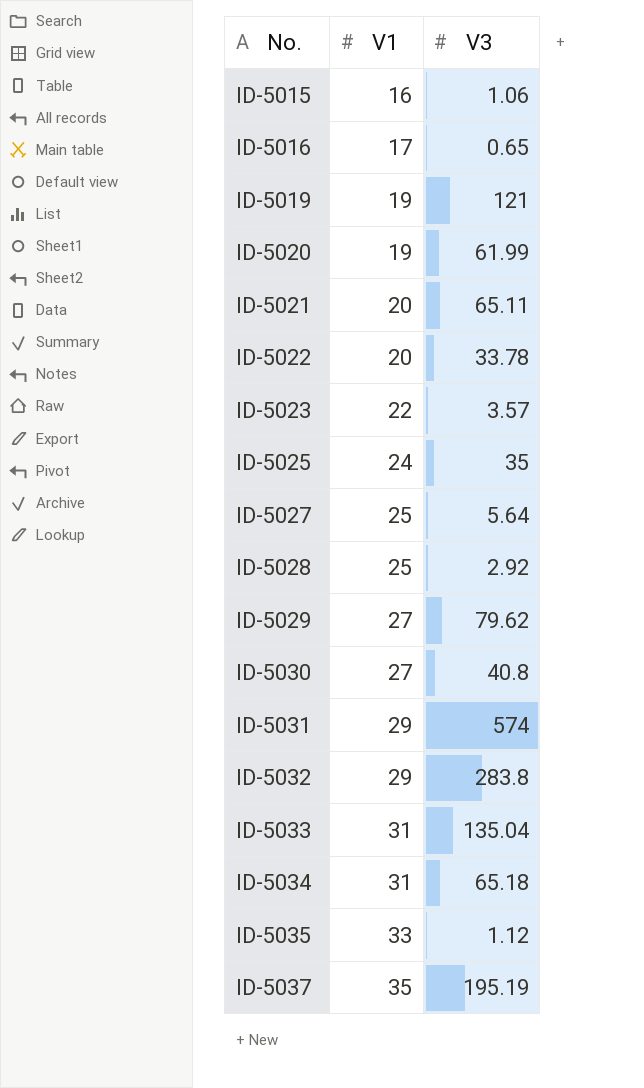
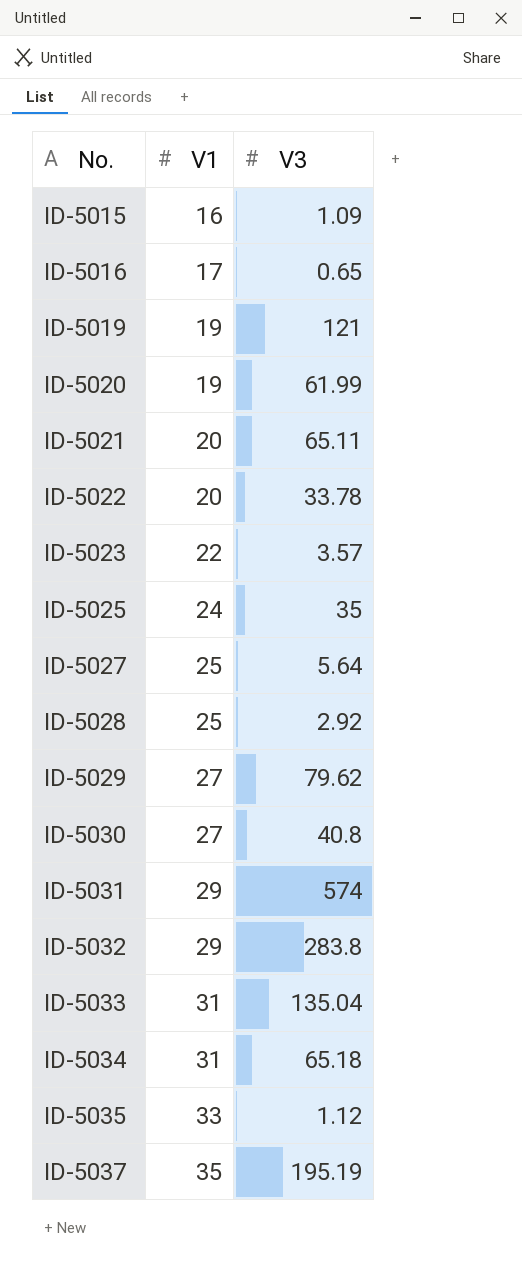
ID-5015 | V3: 1.06 -> 1.09

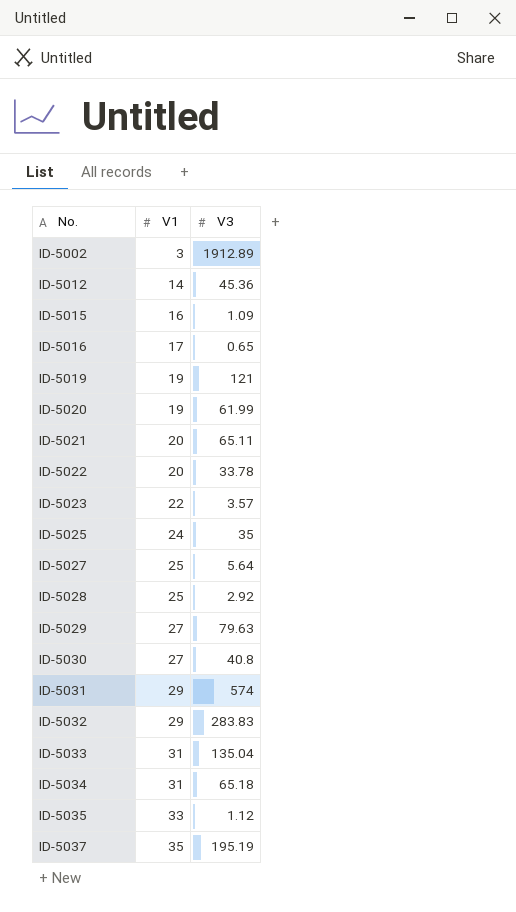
row ID-5002: none -> 3 | 1912.89
row ID-5012: none -> 14 | 45.36
ID-5029 | V3: 79.62 -> 79.63
ID-5032 | V3: 283.8 -> 283.83

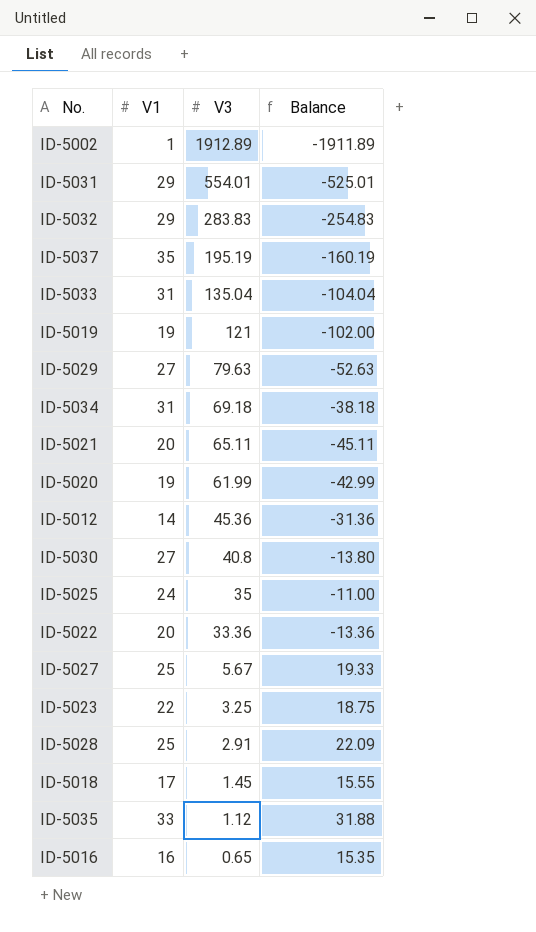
row order: No. ascending -> V3 descending
column Balance | formula: none -> [V1] - [V3]
row ID-5015: 16 | 1.09 -> none
ID-5002 | V1: 3 -> 1
ID-5031 | V3: 574 -> 554.01
ID-5034 | V3: 65.18 -> 69.18
ID-5022 | V3: 33.78 -> 33.36
ID-5027 | V3: 5.64 -> 5.67
ID-5023 | V3: 3.57 -> 3.25
ID-5028 | V3: 2.92 -> 2.91
row ID-5018: none -> 17 | 1.45 | 15.55
ID-5016 | V1: 17 -> 16

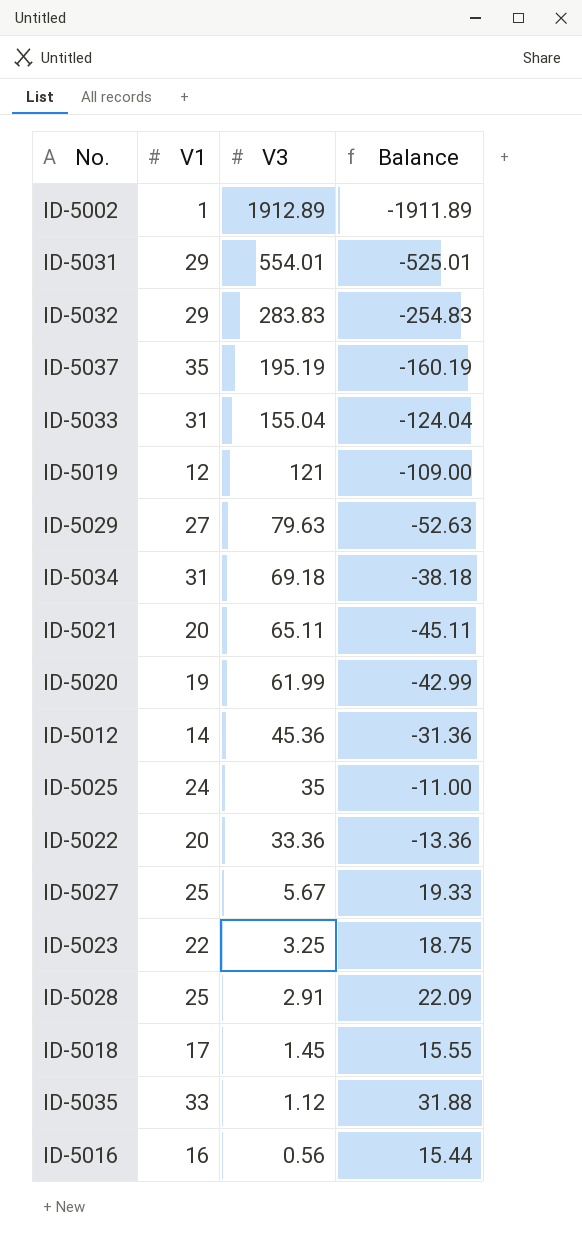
row ID-5030: 27 | 40.8 | -13.80 -> none
ID-5033 | V3: 135.04 -> 155.04
ID-5033 | Balance: -104.04 -> -124.04
ID-5019 | V1: 19 -> 12
ID-5019 | Balance: -102.00 -> -109.00
ID-5016 | V3: 0.65 -> 0.56
ID-5016 | Balance: 15.35 -> 15.44

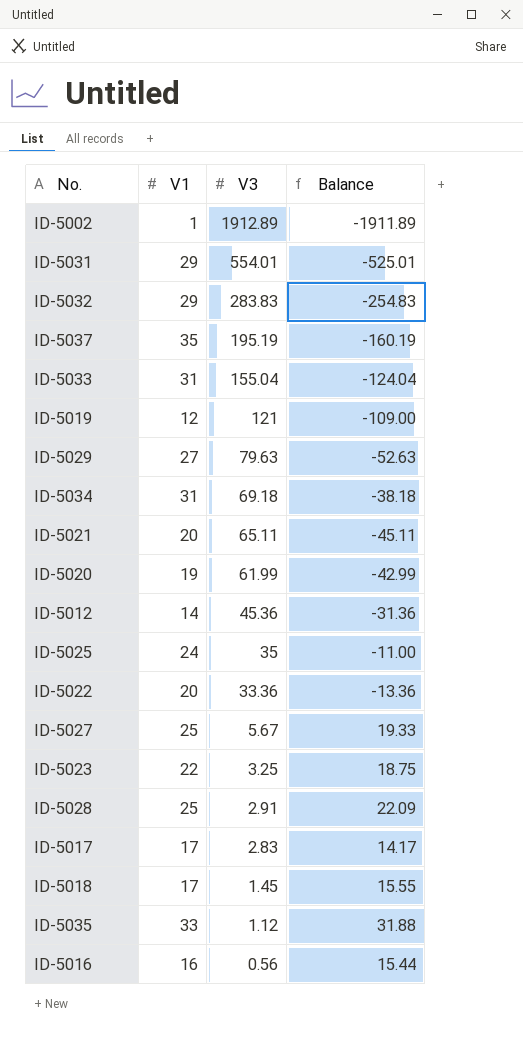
row ID-5017: none -> 17 | 2.83 | 14.17

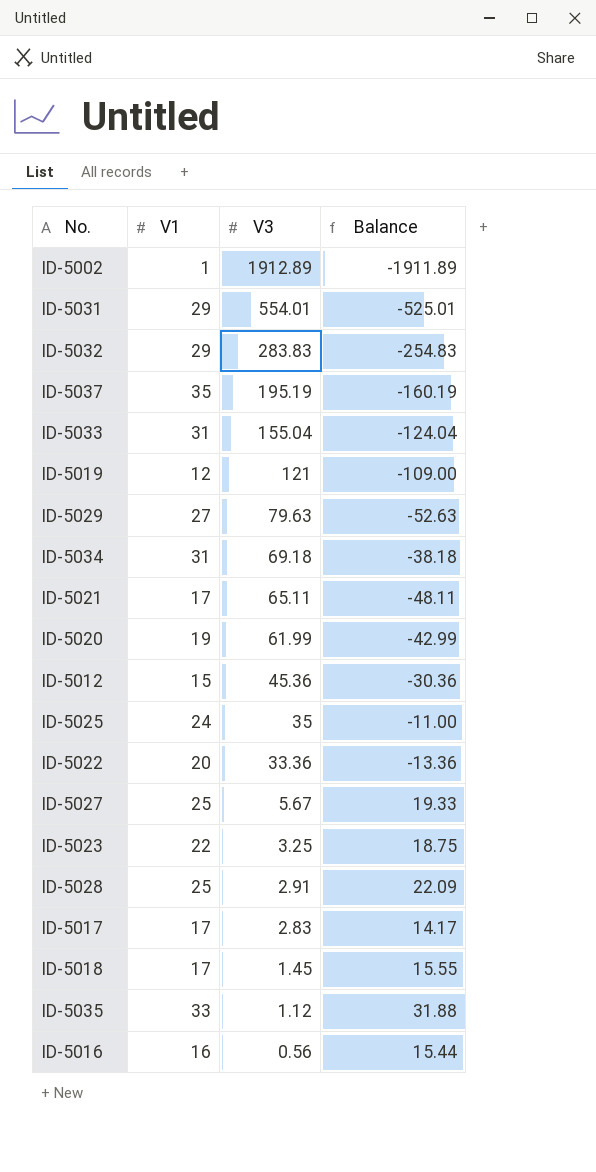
ID-5021 | V1: 20 -> 17
ID-5021 | Balance: -45.11 -> -48.11
ID-5012 | V1: 14 -> 15
ID-5012 | Balance: -31.36 -> -30.36

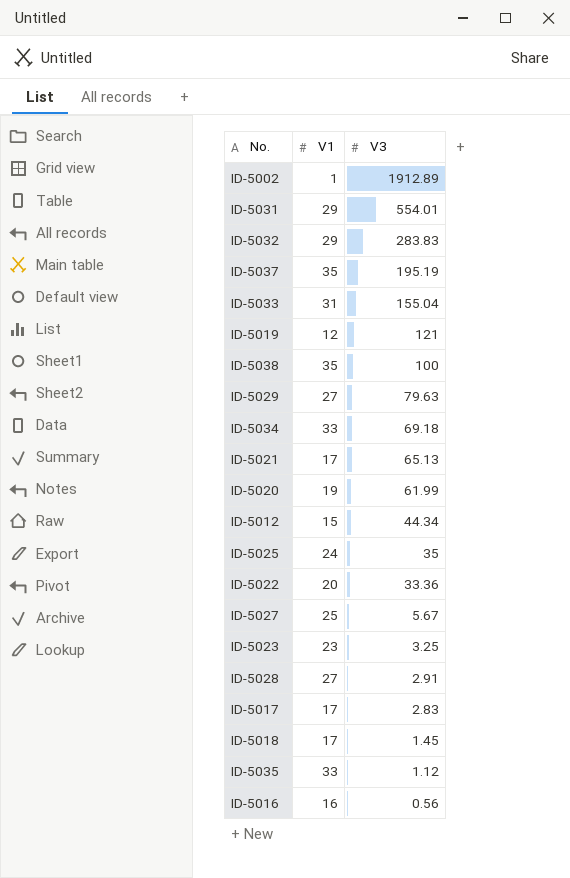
column Balance | formula: [V1] - [V3] -> none
row ID-5038: none -> 35 | 100
ID-5034 | V1: 31 -> 33
ID-5021 | V3: 65.11 -> 65.13
ID-5012 | V3: 45.36 -> 44.34
ID-5023 | V1: 22 -> 23
ID-5028 | V1: 25 -> 27

